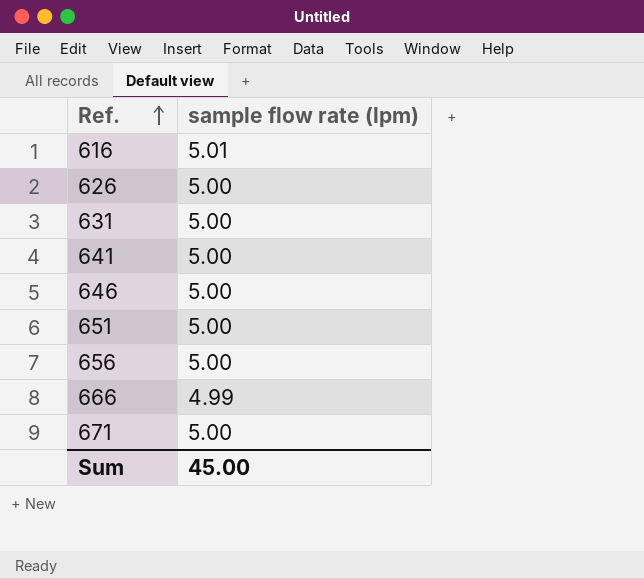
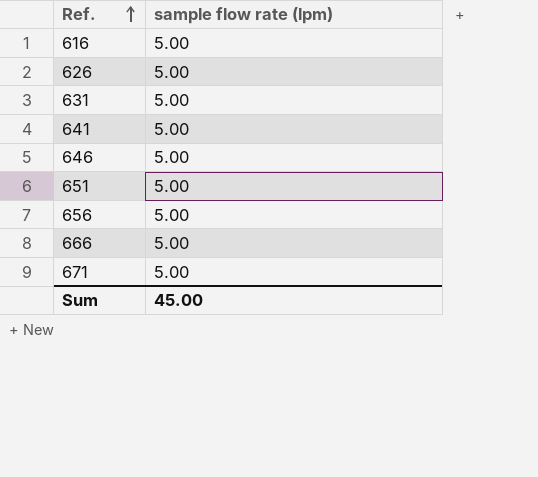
616 | sample flow rate (lpm): 5.01 -> 5.00
666 | sample flow rate (lpm): 4.99 -> 5.00

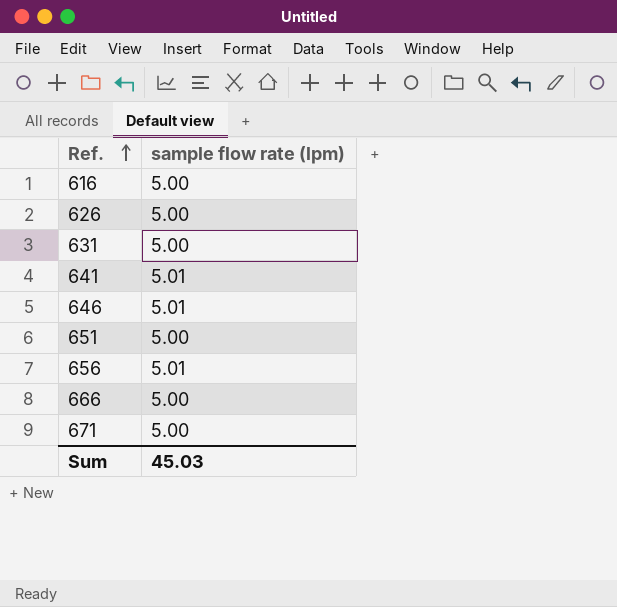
641 | sample flow rate (lpm): 5.00 -> 5.01
646 | sample flow rate (lpm): 5.00 -> 5.01
656 | sample flow rate (lpm): 5.00 -> 5.01
Sum | sample flow rate (lpm): 45.00 -> 45.03

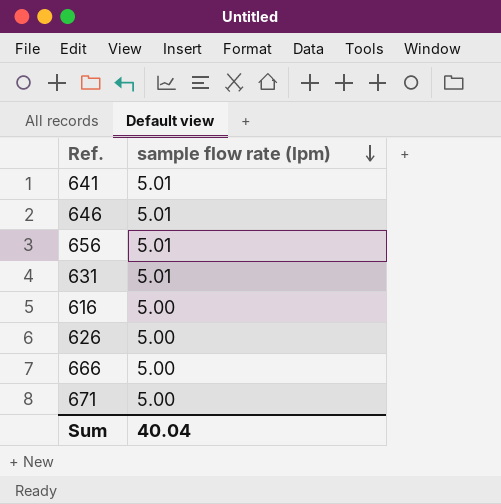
row order: Ref. ascending -> sample flow rate (lpm) descending
row 651: 5.00 -> none
631 | sample flow rate (lpm): 5.00 -> 5.01
Sum | sample flow rate (lpm): 45.03 -> 40.04

